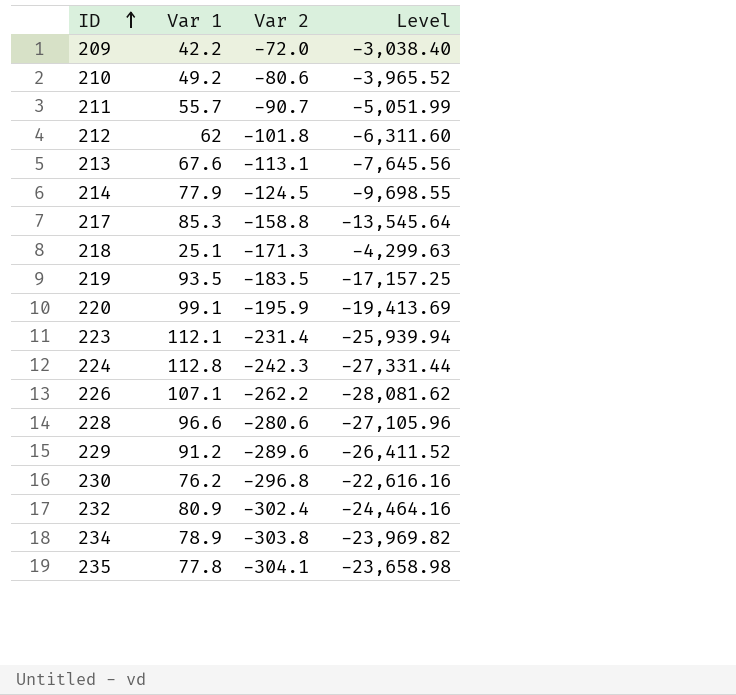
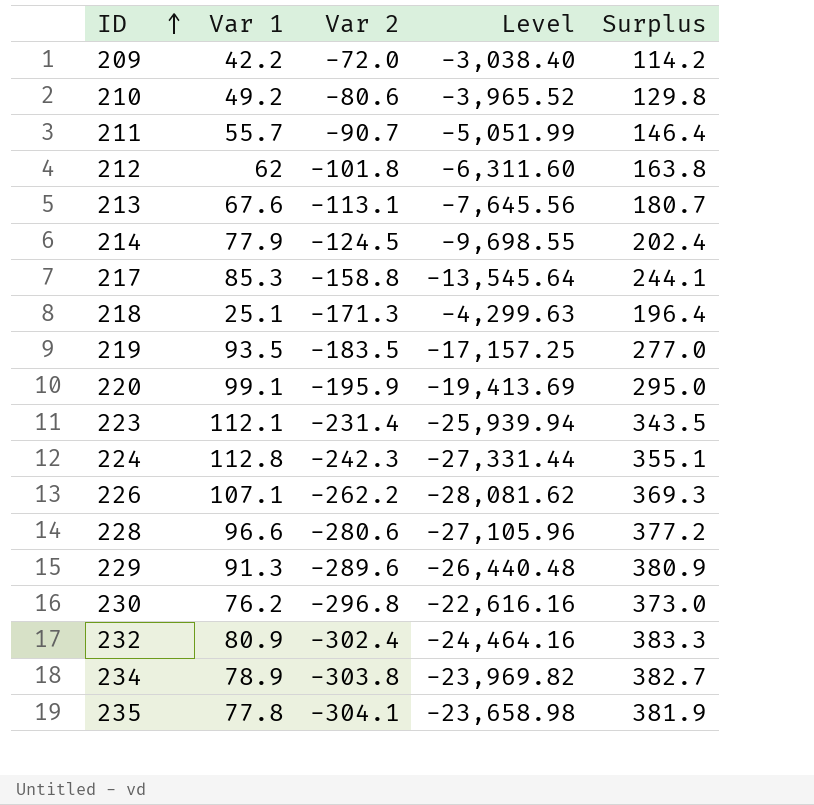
column Surplus | formula: none -> [Var 1] - [Var 2]
229 | Var 1: 91.2 -> 91.3
229 | Level: -26,411.52 -> -26,440.48

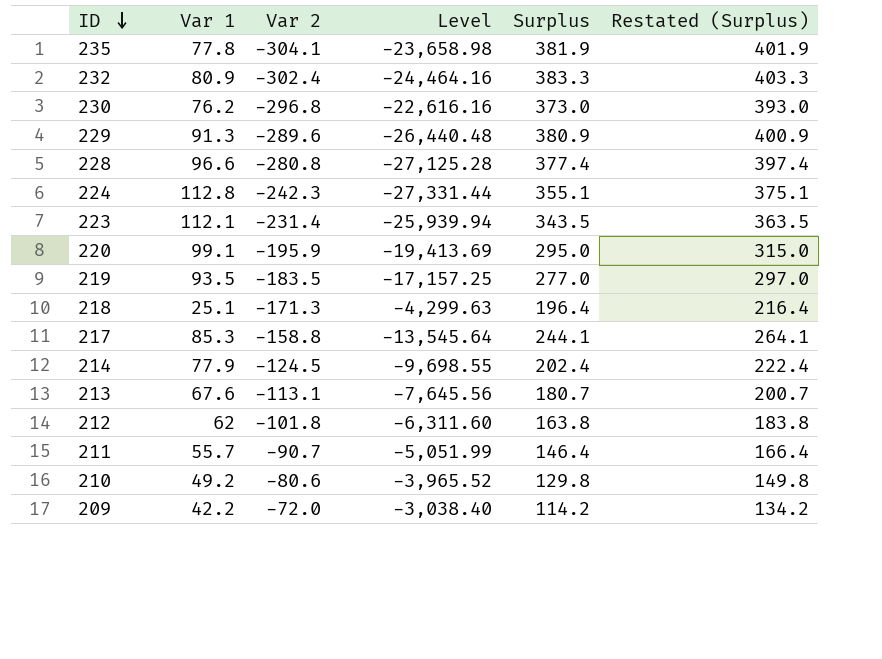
row order: ID ascending -> ID descending
column Restated (Surplus) | formula: none -> [Surplus] + 20
row 226: 107.1 | -262.2 | -28,081.62 | 369.3 -> none
row 234: 78.9 | -303.8 | -23,969.82 | 382.7 -> none
228 | Var 2: -280.6 -> -280.8
228 | Level: -27,105.96 -> -27,125.28
228 | Surplus: 377.2 -> 377.4

